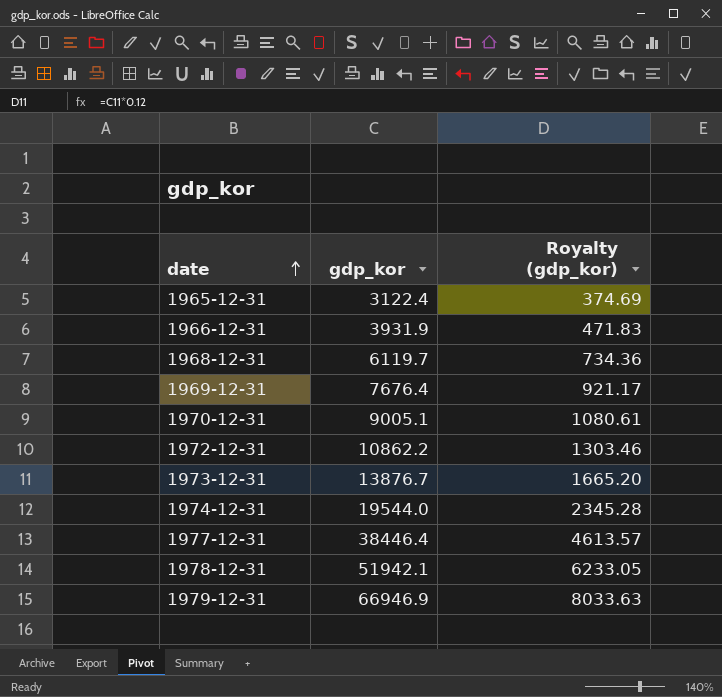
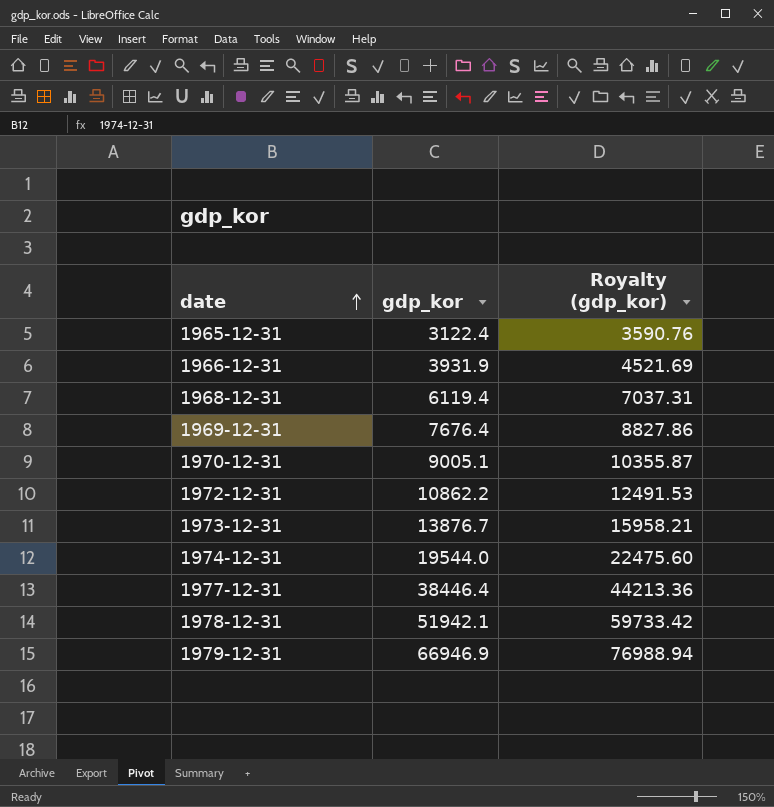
column Royalty (gdp_kor) | formula: [gdp_kor] * 0.12 -> [gdp_kor] * 1.15
1968-12-31 | gdp_kor: 6119.7 -> 6119.4

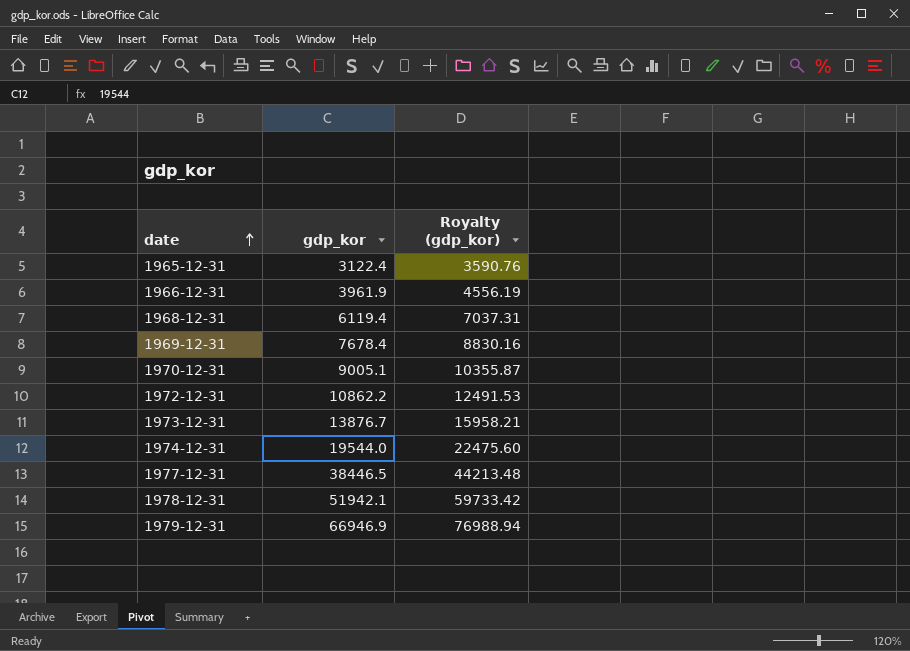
1966-12-31 | gdp_kor: 3931.9 -> 3961.9
1966-12-31 | Royalty (gdp_kor): 4521.69 -> 4556.19
1969-12-31 | gdp_kor: 7676.4 -> 7678.4
1969-12-31 | Royalty (gdp_kor): 8827.86 -> 8830.16
1977-12-31 | gdp_kor: 38446.4 -> 38446.5
1977-12-31 | Royalty (gdp_kor): 44213.36 -> 44213.48

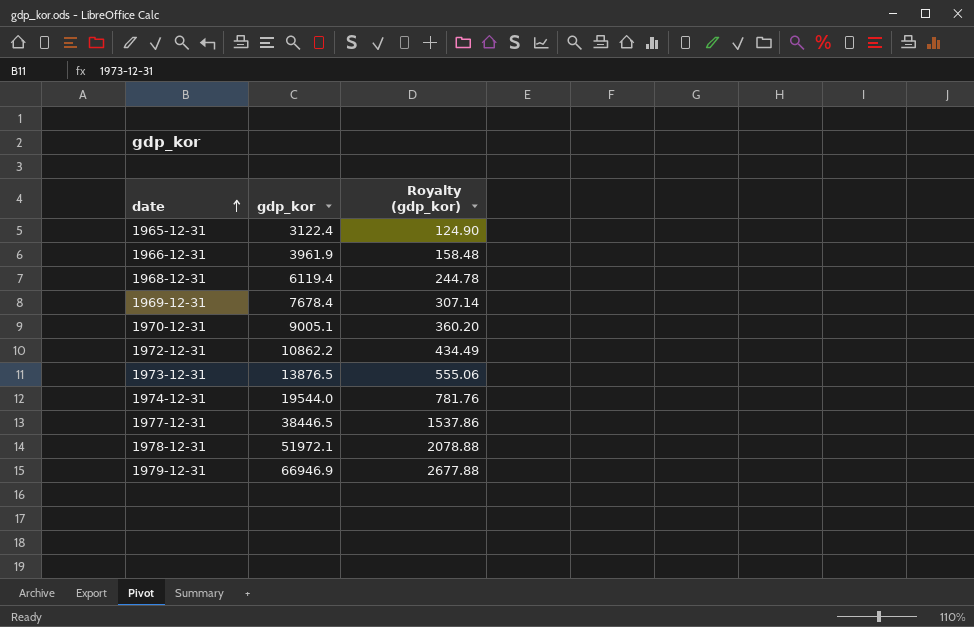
column Royalty (gdp_kor) | formula: [gdp_kor] * 1.15 -> [gdp_kor] * 0.04
1973-12-31 | gdp_kor: 13876.7 -> 13876.5
1978-12-31 | gdp_kor: 51942.1 -> 51972.1

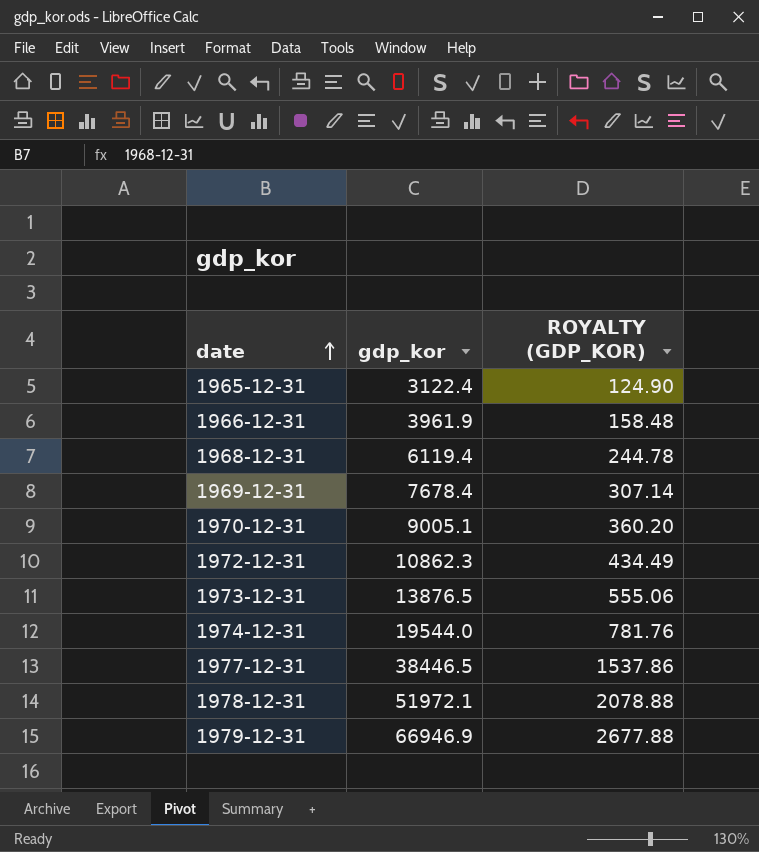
column name: Royalty (gdp_kor) -> ROYALTY (GDP_KOR)
1972-12-31 | gdp_kor: 10862.2 -> 10862.3

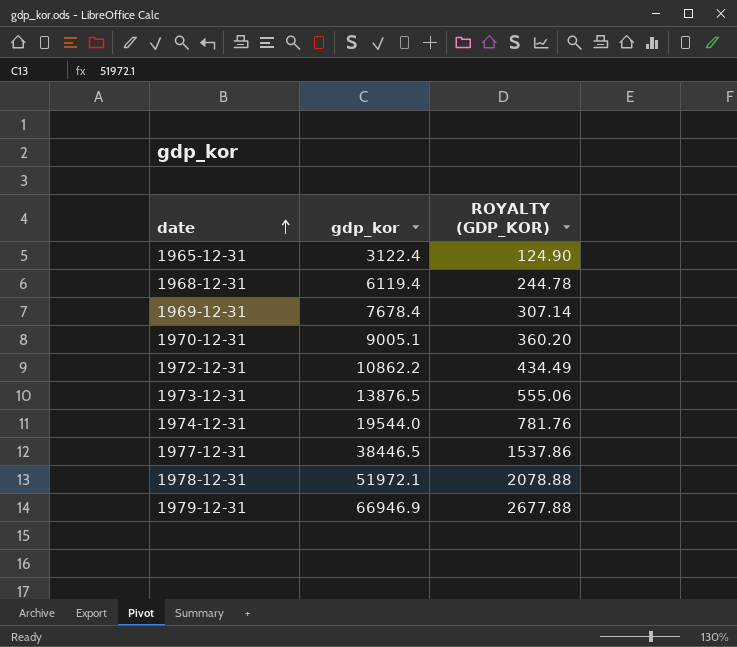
row 1966-12-31: 3961.9 | 158.48 -> none
1972-12-31 | gdp_kor: 10862.3 -> 10862.2

